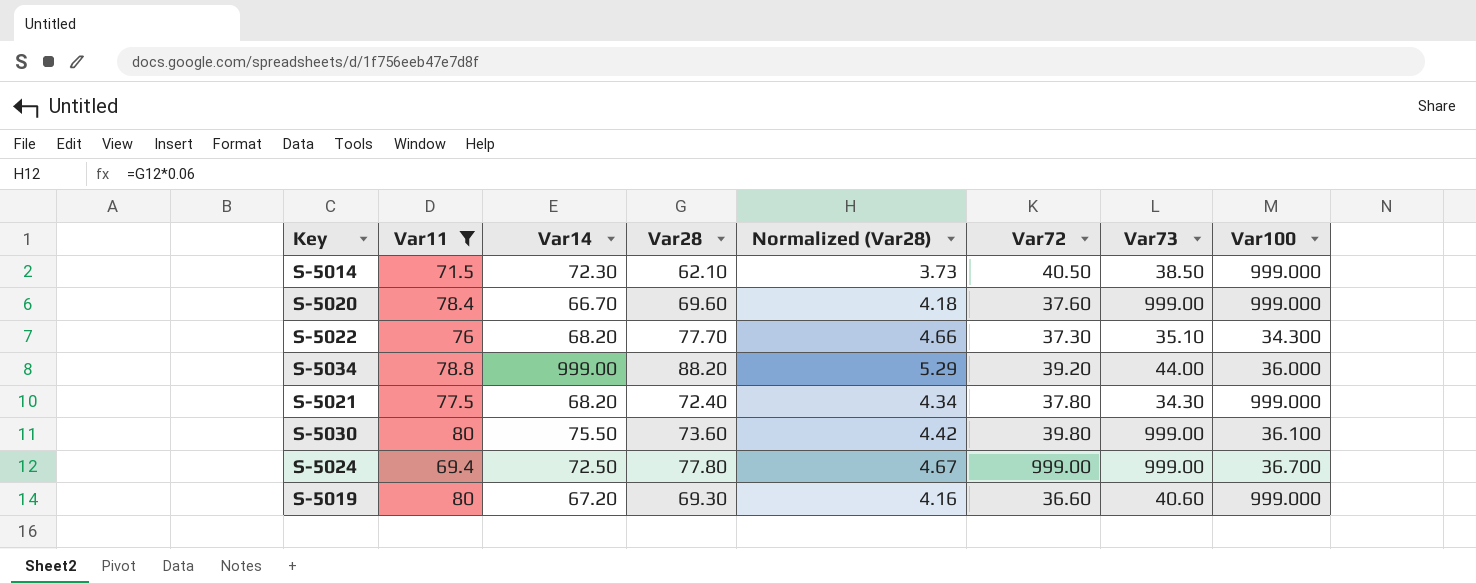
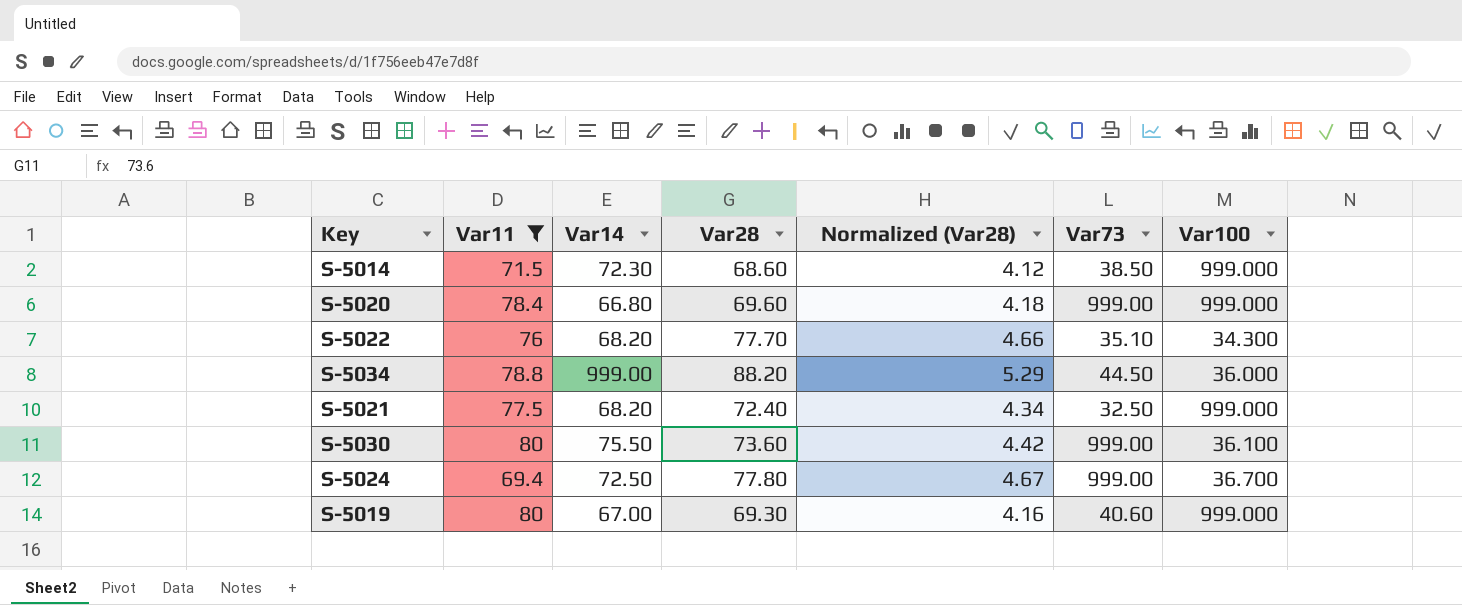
column Var72 | position: 6 -> none
S-5014 | Var28: 62.10 -> 68.60
S-5014 | Normalized (Var28): 3.73 -> 4.12
S-5020 | Var14: 66.70 -> 66.80
S-5034 | Var73: 44.00 -> 44.50
S-5021 | Var73: 34.30 -> 32.50
S-5019 | Var14: 67.20 -> 67.00

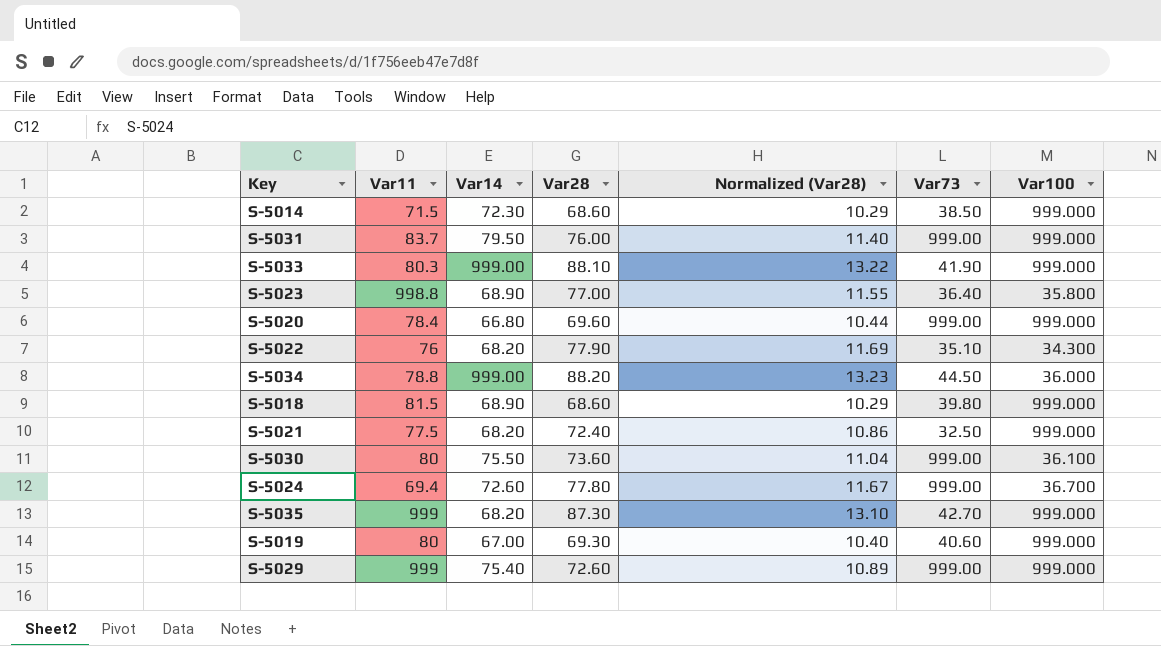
filter: Var11 <= 80 -> none
column Normalized (Var28) | formula: [Var28] * 0.06 -> [Var28] * 0.15
S-5022 | Var28: 77.70 -> 77.90
S-5024 | Var14: 72.50 -> 72.60

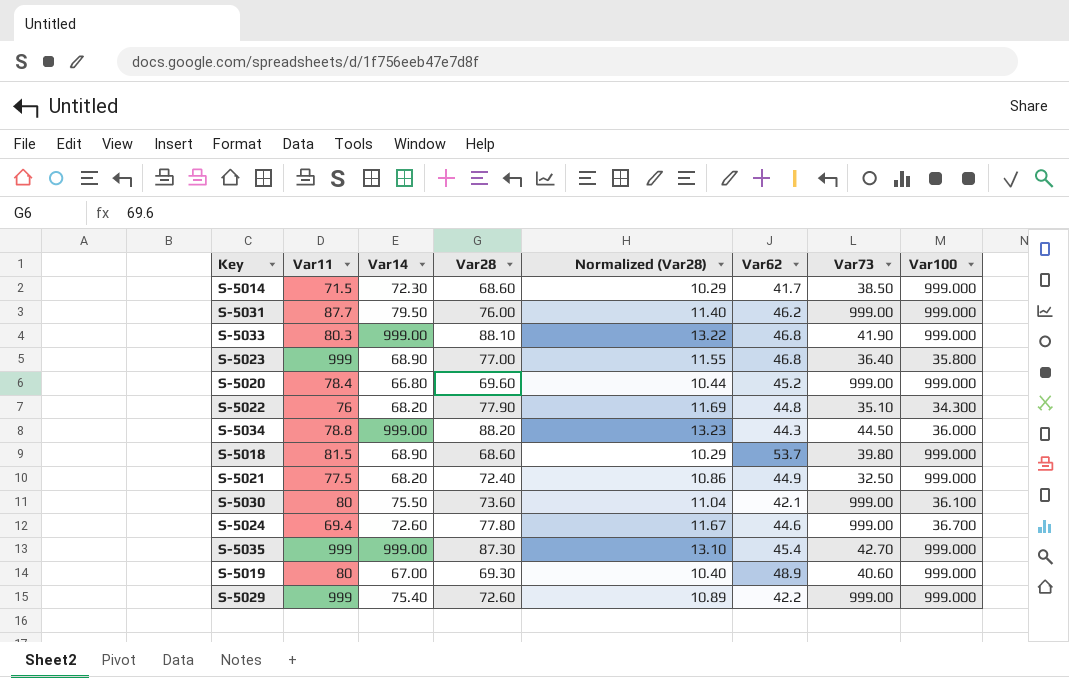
column Var62 | position: none -> 6
S-5031 | Var11: 83.7 -> 87.7
S-5023 | Var11: 998.8 -> 999
S-5035 | Var14: 68.20 -> 999.00

